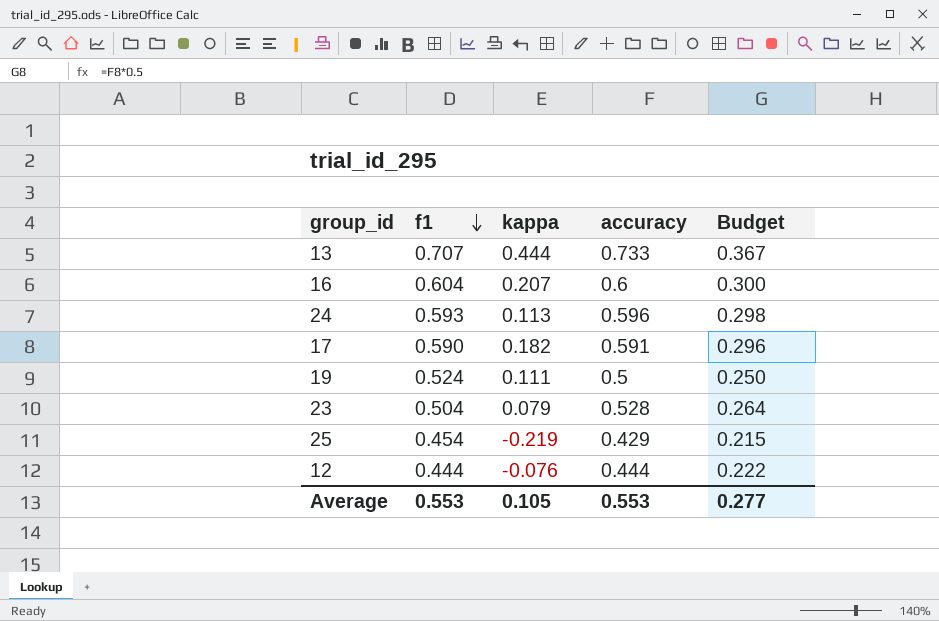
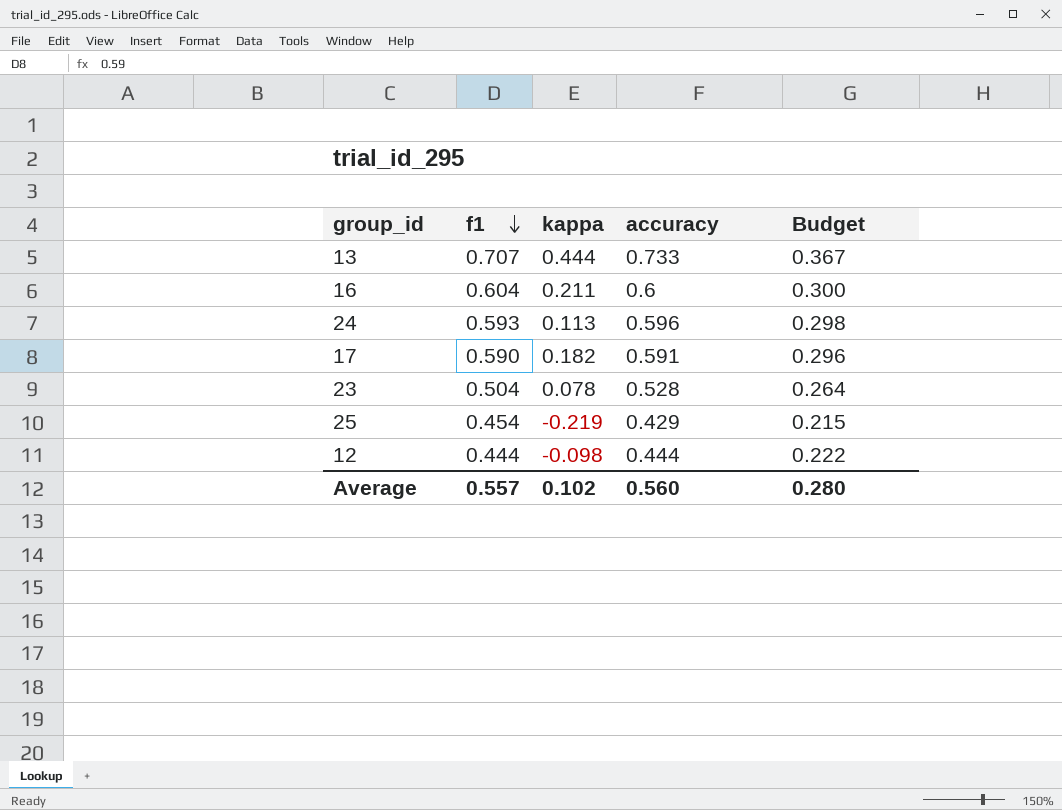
row 19: 0.524 | 0.111 | 0.5 | 0.250 -> none
16 | kappa: 0.207 -> 0.211
23 | kappa: 0.079 -> 0.078
12 | kappa: -0.076 -> -0.098
Average | f1: 0.553 -> 0.557
Average | kappa: 0.105 -> 0.102
Average | accuracy: 0.553 -> 0.560
Average | Budget: 0.277 -> 0.280

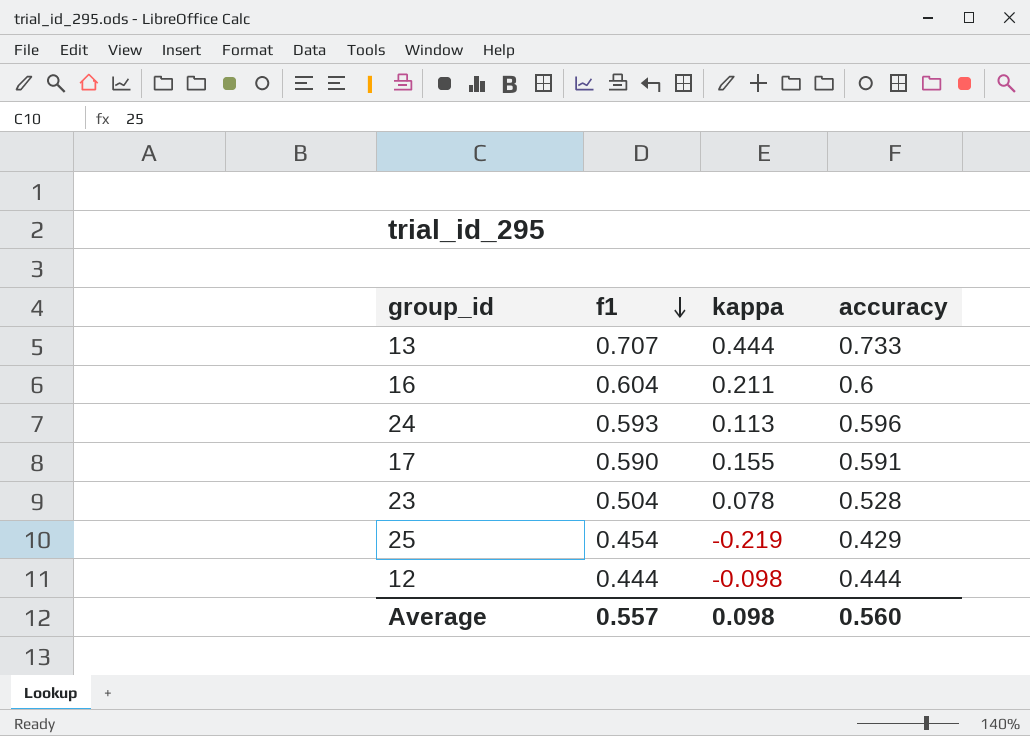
column Budget | formula: [accuracy] * 0.5 -> none
17 | kappa: 0.182 -> 0.155
Average | kappa: 0.102 -> 0.098

